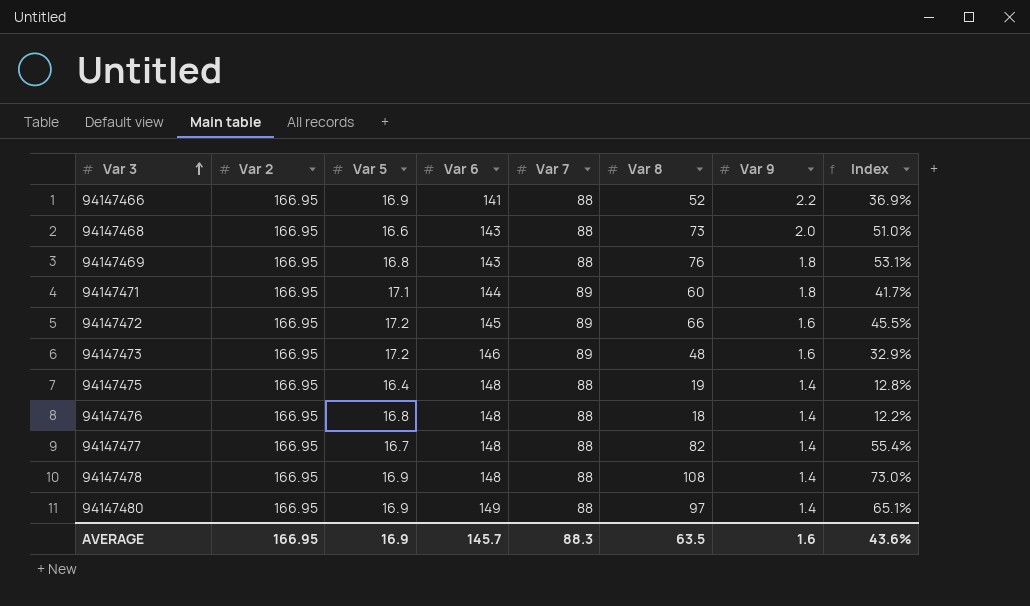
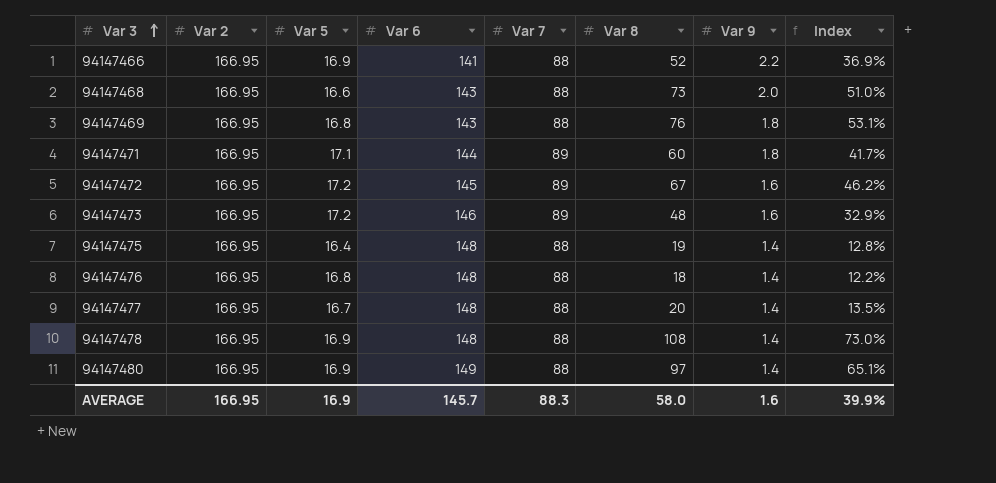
94147472 | Var 8: 66 -> 67
94147472 | Index: 45.5% -> 46.2%
94147477 | Var 8: 82 -> 20
94147477 | Index: 55.4% -> 13.5%
AVERAGE | Var 8: 63.5 -> 58.0
AVERAGE | Index: 43.6% -> 39.9%

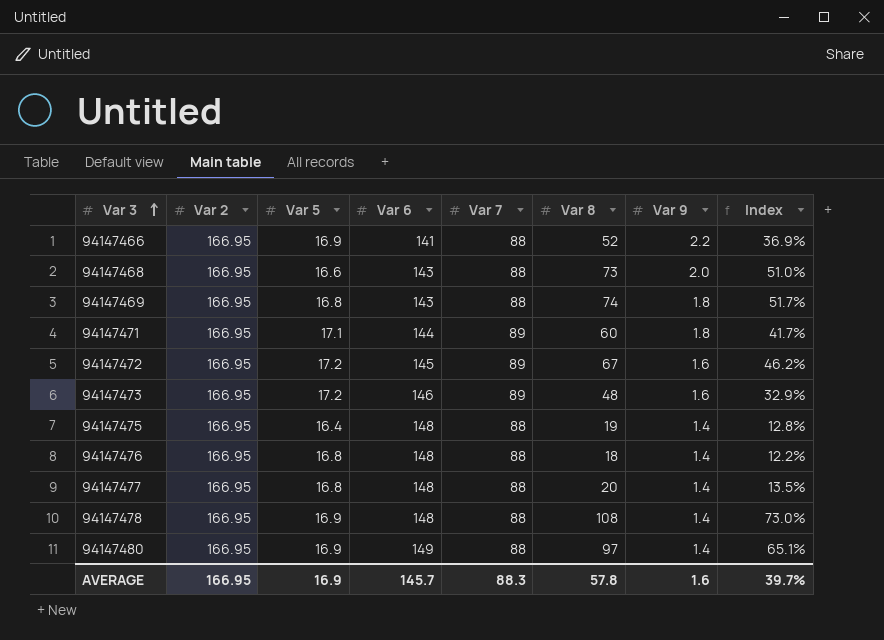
94147469 | Var 8: 76 -> 74
94147469 | Index: 53.1% -> 51.7%
94147477 | Var 5: 16.7 -> 16.8
AVERAGE | Var 8: 58.0 -> 57.8
AVERAGE | Index: 39.9% -> 39.7%

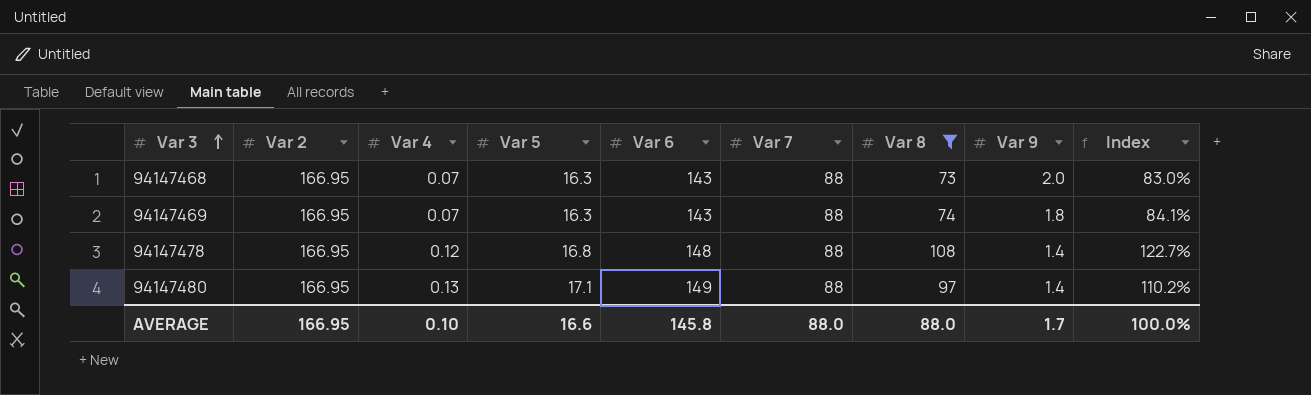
filter: none -> Var 8 >= 73
column Var 4 | position: none -> 3
column Index | formula: [Var 8] / [Var 6] -> [Var 8] / [Var 7]
94147468 | Var 5: 16.6 -> 16.3
94147469 | Var 5: 16.8 -> 16.3
94147478 | Var 5: 16.9 -> 16.8
94147480 | Var 5: 16.9 -> 17.1
AVERAGE | Var 5: 16.9 -> 16.6
AVERAGE | Var 6: 145.7 -> 145.8
AVERAGE | Var 7: 88.3 -> 88.0
AVERAGE | Var 8: 57.8 -> 88.0
AVERAGE | Var 9: 1.6 -> 1.7
AVERAGE | Index: 39.7% -> 100.0%

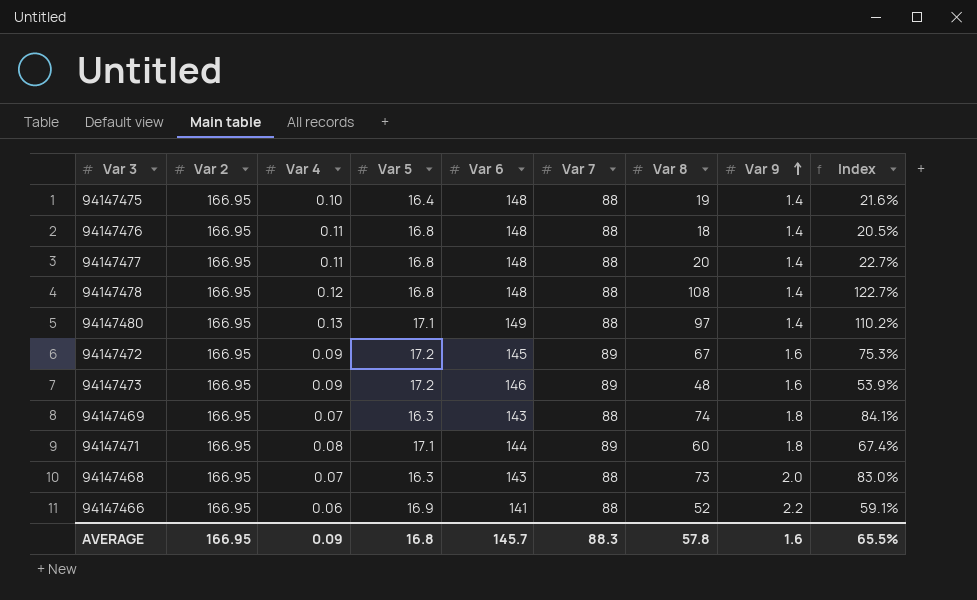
filter: Var 8 >= 73 -> none
row order: Var 3 ascending -> Var 9 ascending
AVERAGE | Var 4: 0.10 -> 0.09
AVERAGE | Var 5: 16.6 -> 16.8
AVERAGE | Var 6: 145.8 -> 145.7
AVERAGE | Var 7: 88.0 -> 88.3
AVERAGE | Var 8: 88.0 -> 57.8
AVERAGE | Var 9: 1.7 -> 1.6
AVERAGE | Index: 100.0% -> 65.5%

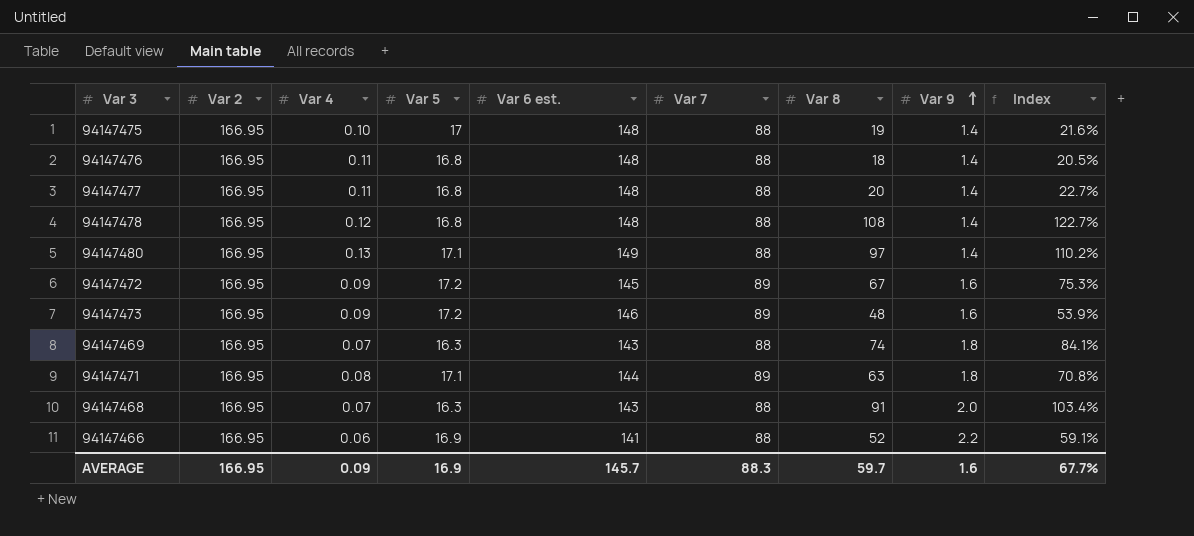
column name: Var 6 -> Var 6 est.
94147475 | Var 5: 16.4 -> 17
94147471 | Var 8: 60 -> 63
94147471 | Index: 67.4% -> 70.8%
94147468 | Var 8: 73 -> 91
94147468 | Index: 83.0% -> 103.4%
AVERAGE | Var 5: 16.8 -> 16.9
AVERAGE | Var 8: 57.8 -> 59.7
AVERAGE | Index: 65.5% -> 67.7%

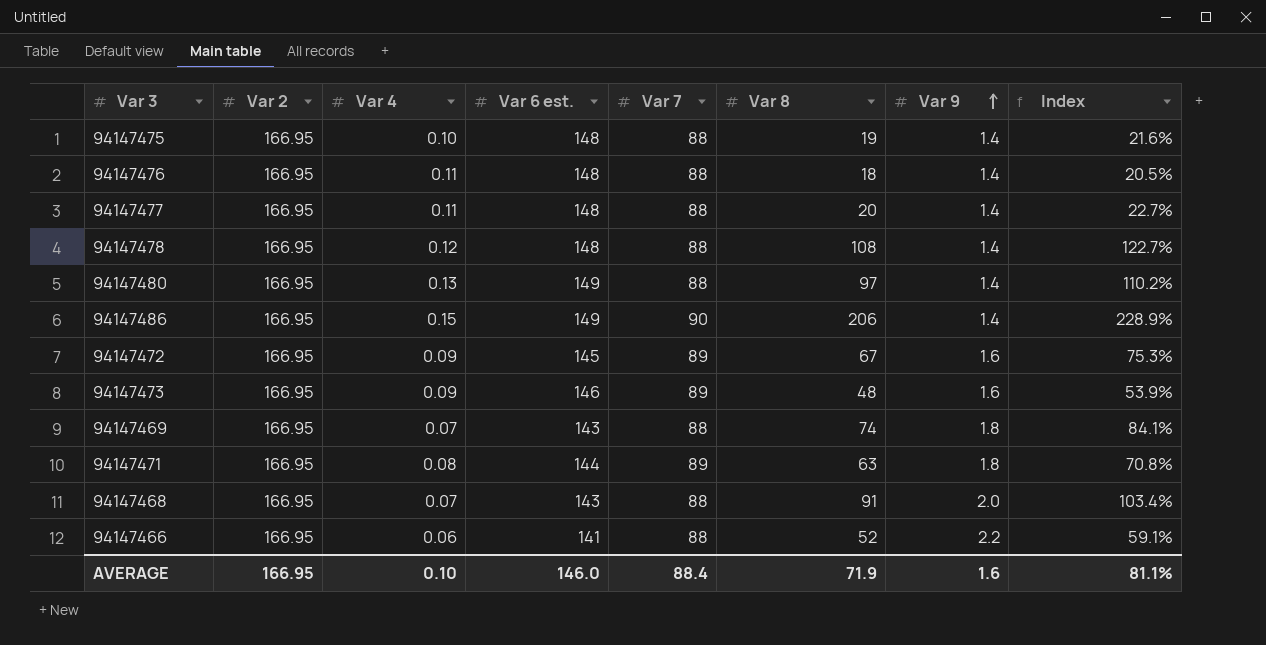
column Var 5 | position: 4 -> none
row 94147486: none -> 166.95 | 0.15 | 149 | 90 | 206 | 1.4 | 228.9%
AVERAGE | Var 4: 0.09 -> 0.10
AVERAGE | Var 6 est.: 145.7 -> 146.0
AVERAGE | Var 7: 88.3 -> 88.4
AVERAGE | Var 8: 59.7 -> 71.9
AVERAGE | Index: 67.7% -> 81.1%

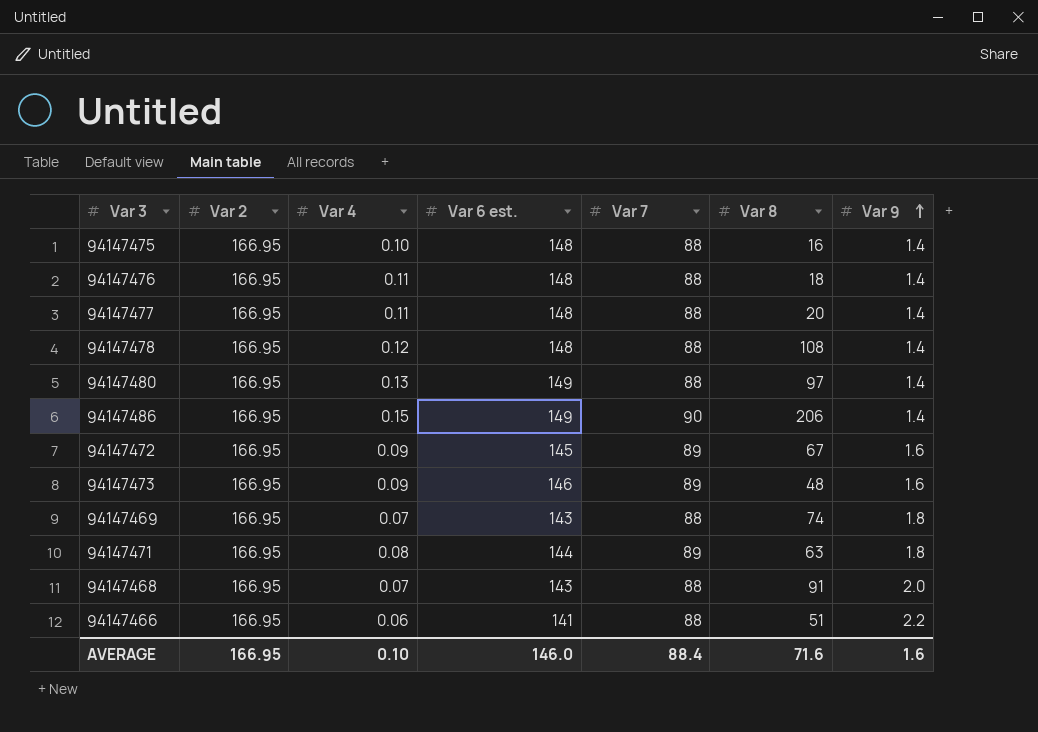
column Index | formula: [Var 8] / [Var 7] -> none
94147475 | Var 8: 19 -> 16
94147466 | Var 8: 52 -> 51
AVERAGE | Var 8: 71.9 -> 71.6

